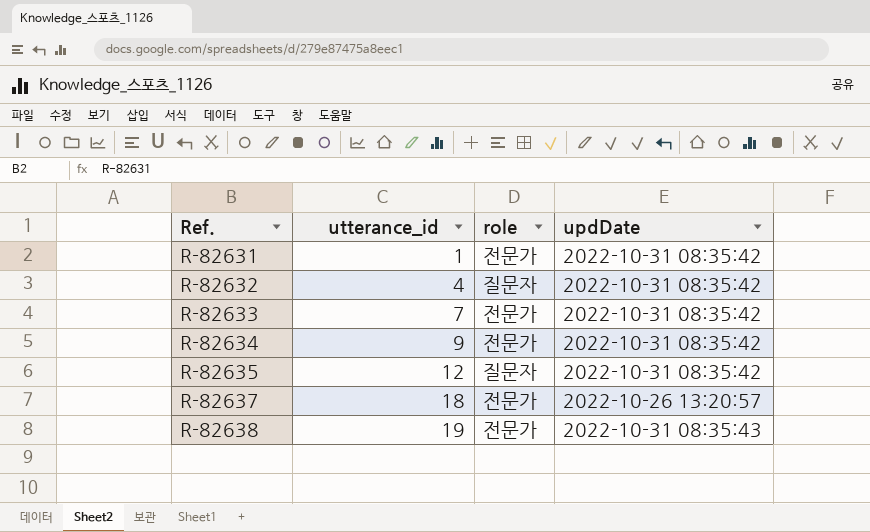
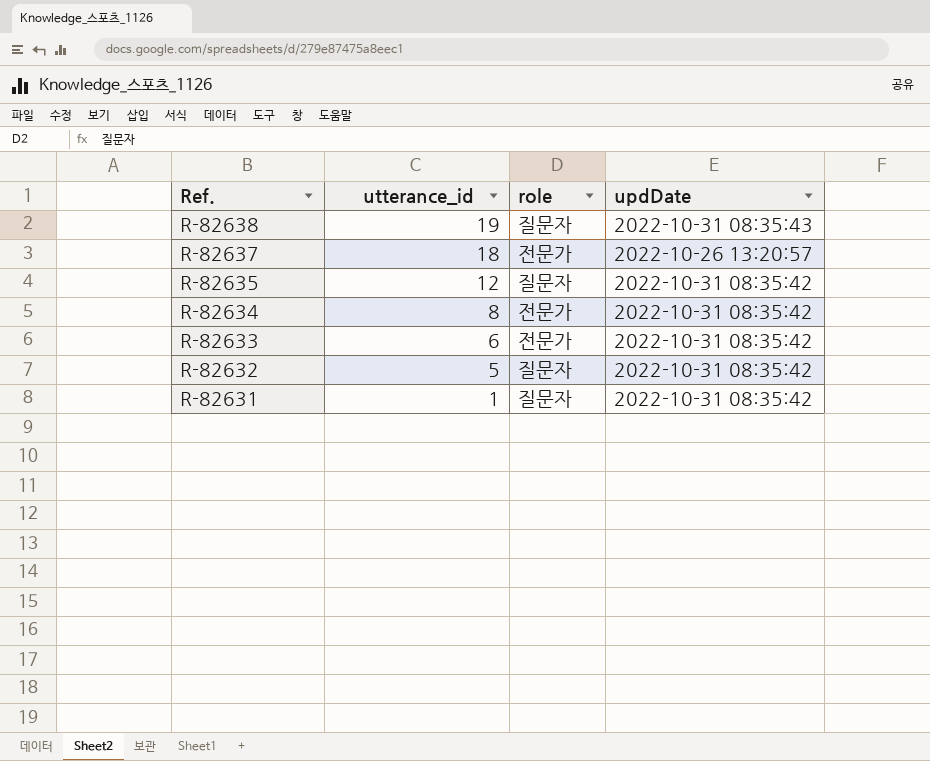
row order: Ref. ascending -> Ref. descending
R-82638 | role: 전문가 -> 질문자
R-82634 | utterance_id: 9 -> 8
R-82633 | utterance_id: 7 -> 6
R-82632 | utterance_id: 4 -> 5
R-82631 | role: 전문가 -> 질문자

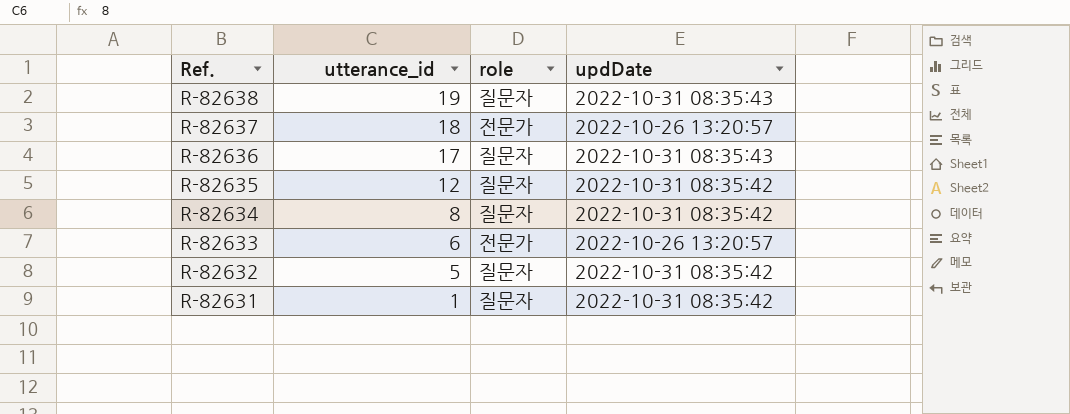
row R-82636: none -> 17 | 질문자 | 2022-10-31 08:35:43
R-82634 | role: 전문가 -> 질문자
R-82633 | updDate: 2022-10-31 08:35:42 -> 2022-10-26 13:20:57

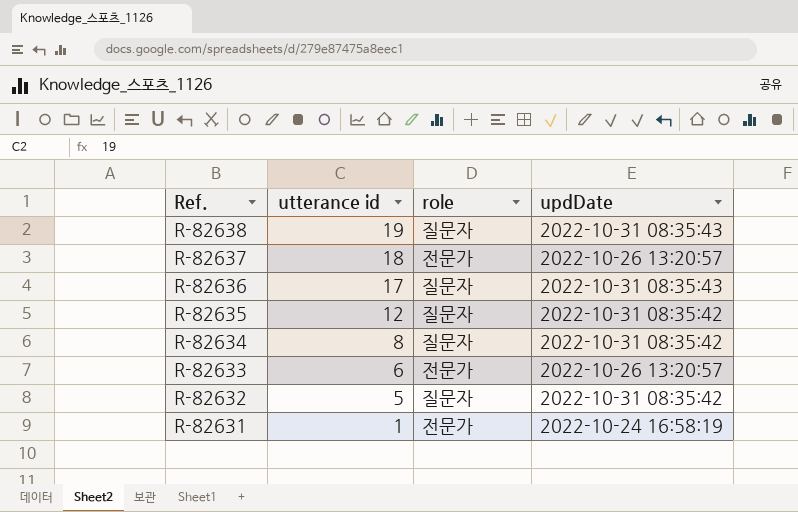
column name: utterance_id -> utterance id
R-82631 | role: 질문자 -> 전문가
R-82631 | updDate: 2022-10-31 08:35:42 -> 2022-10-24 16:58:19

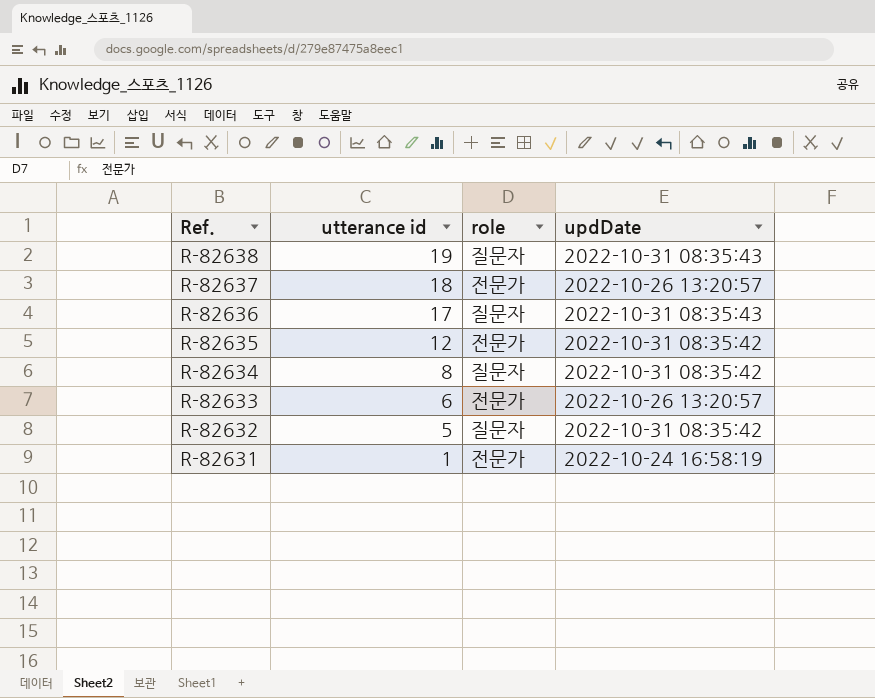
R-82635 | role: 질문자 -> 전문가

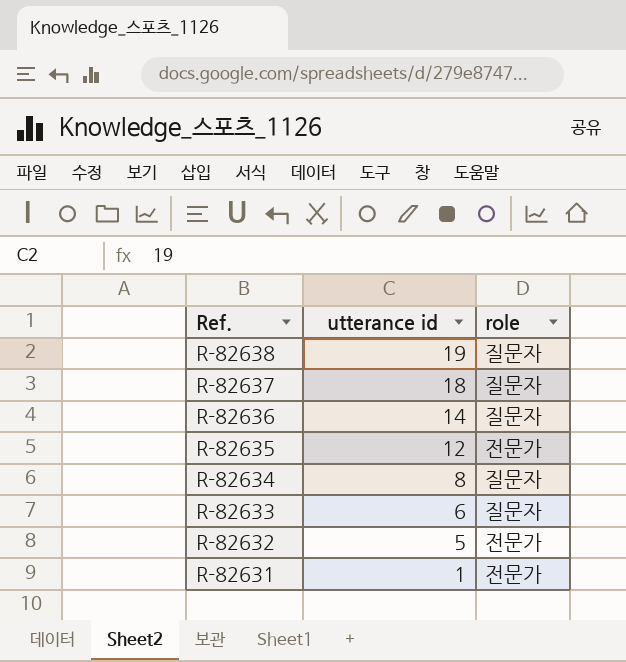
column updDate | position: 4 -> none
R-82637 | role: 전문가 -> 질문자
R-82636 | utterance id: 17 -> 14
R-82633 | role: 전문가 -> 질문자
R-82632 | role: 질문자 -> 전문가

